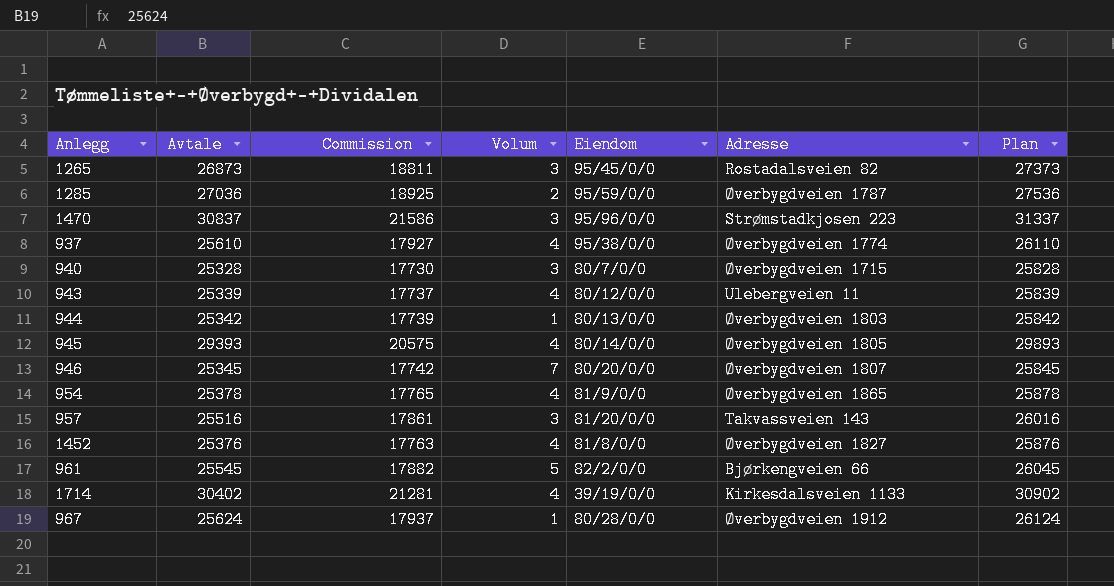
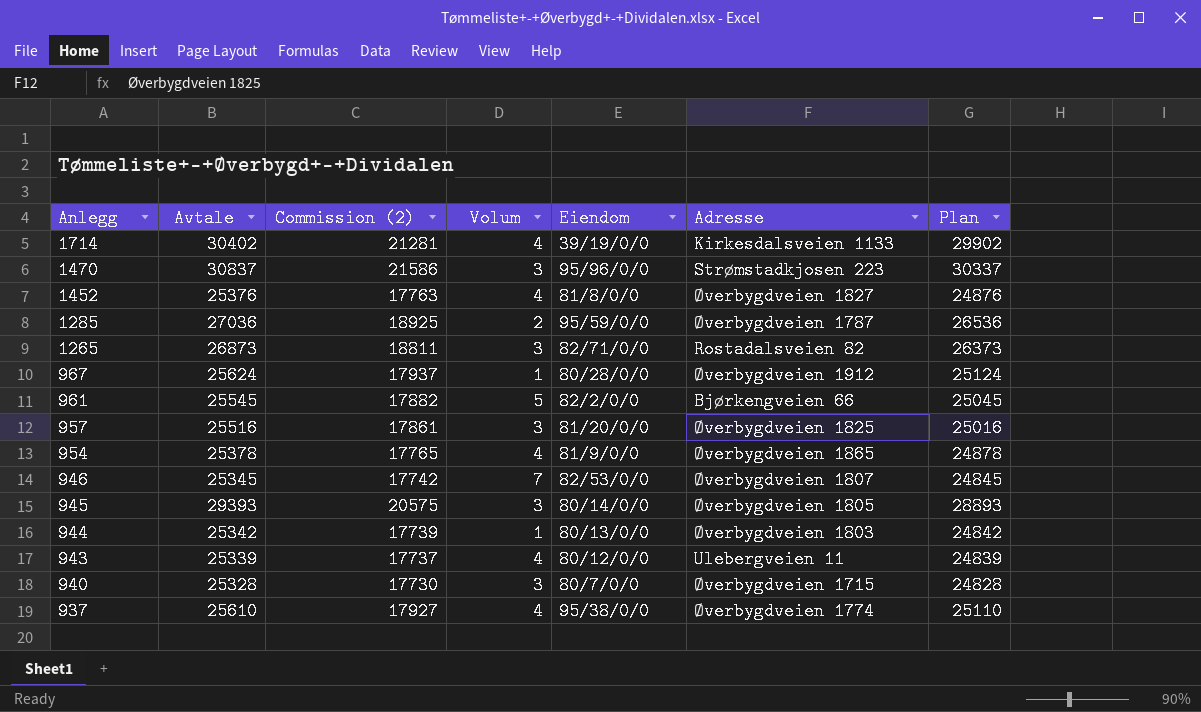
row order: none -> Anlegg descending
column name: Commission -> Commission (2)
column Plan | formula: [Avtale] + 500 -> [Avtale] - 500
1265 | Eiendom: 95/45/0/0 -> 82/71/0/0
957 | Adresse: Takvassveien 143 -> Øverbygdveien 1825
946 | Eiendom: 80/20/0/0 -> 82/53/0/0
945 | Volum: 4 -> 3

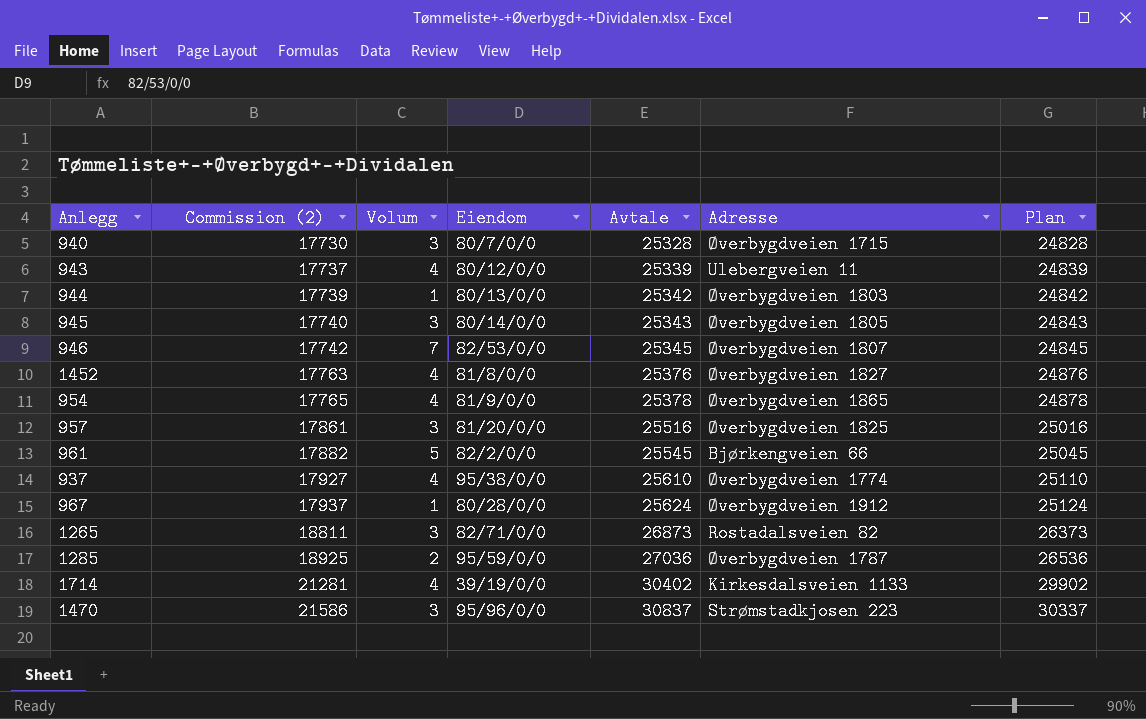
row order: Anlegg descending -> Commission (2) ascending
column Avtale | position: 2 -> 5
945 | Commission (2): 20575 -> 17740
945 | Avtale: 29393 -> 25343
945 | Plan: 28893 -> 24843

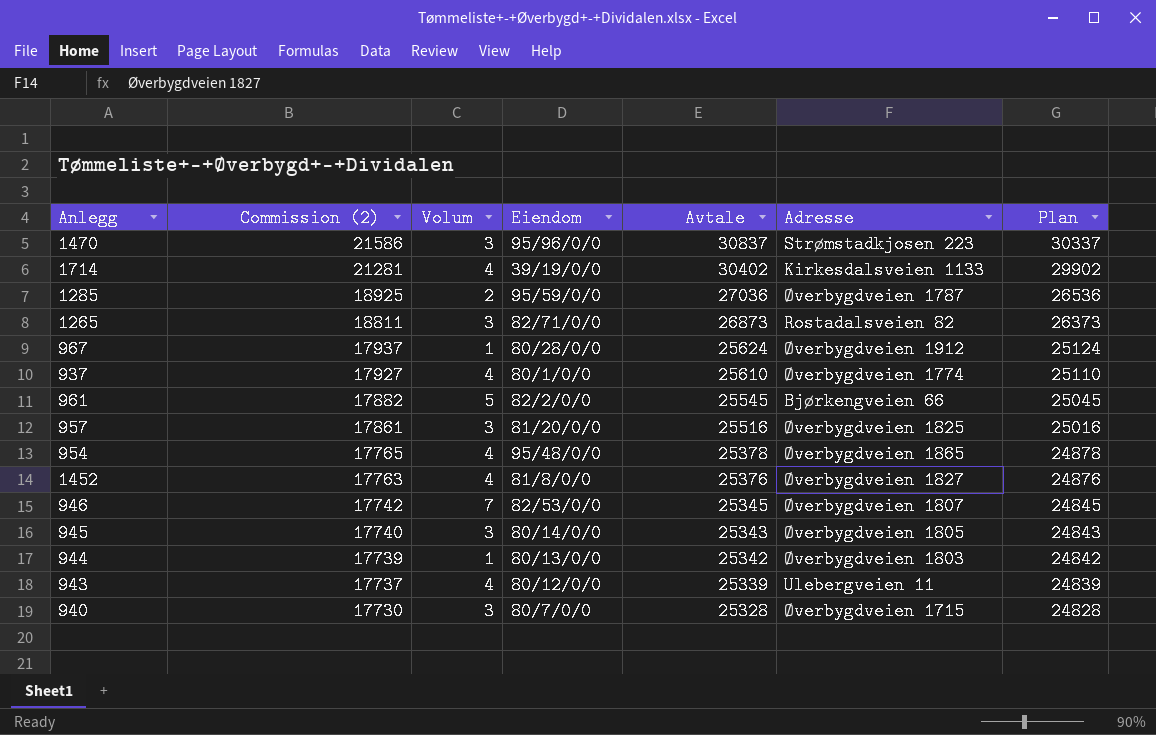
row order: Commission (2) ascending -> Commission (2) descending
937 | Eiendom: 95/38/0/0 -> 80/1/0/0
954 | Eiendom: 81/9/0/0 -> 95/48/0/0

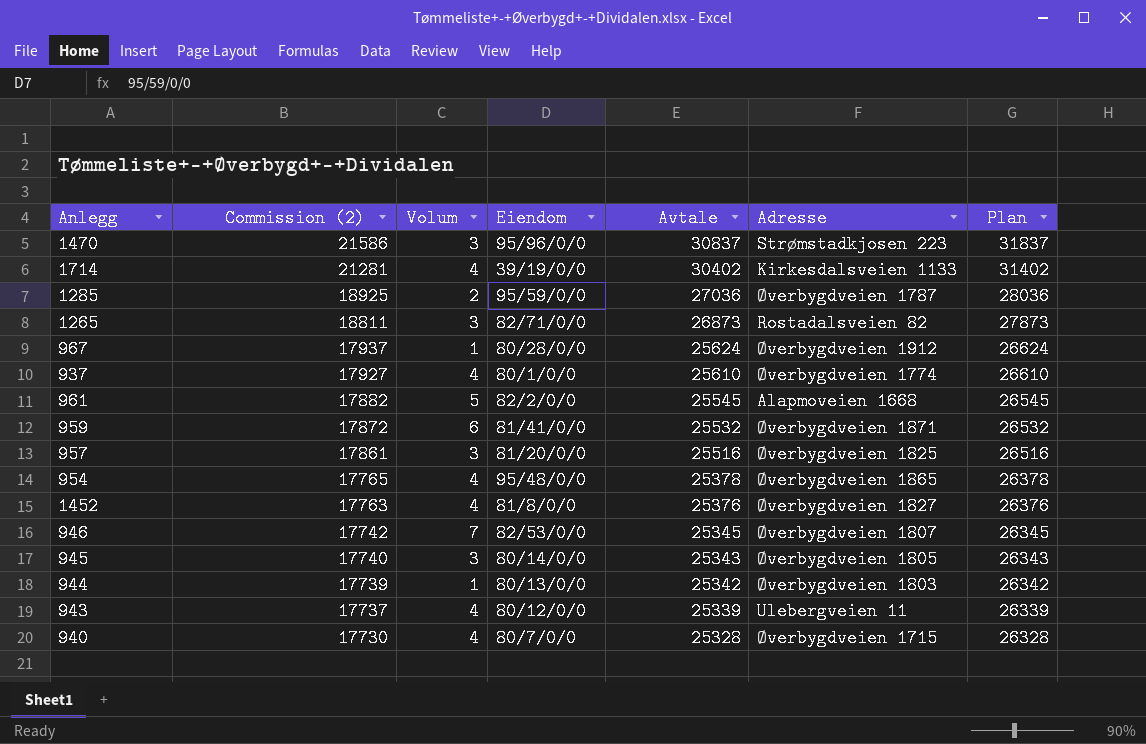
column Plan | formula: [Avtale] - 500 -> [Avtale] + 1000
961 | Adresse: Bjørkengveien 66 -> Alapmoveien 1668
row 959: none -> 17872 | 6 | 81/41/0/0 | 25532 | Øverbygdveien 1871 | 26532
940 | Volum: 3 -> 4

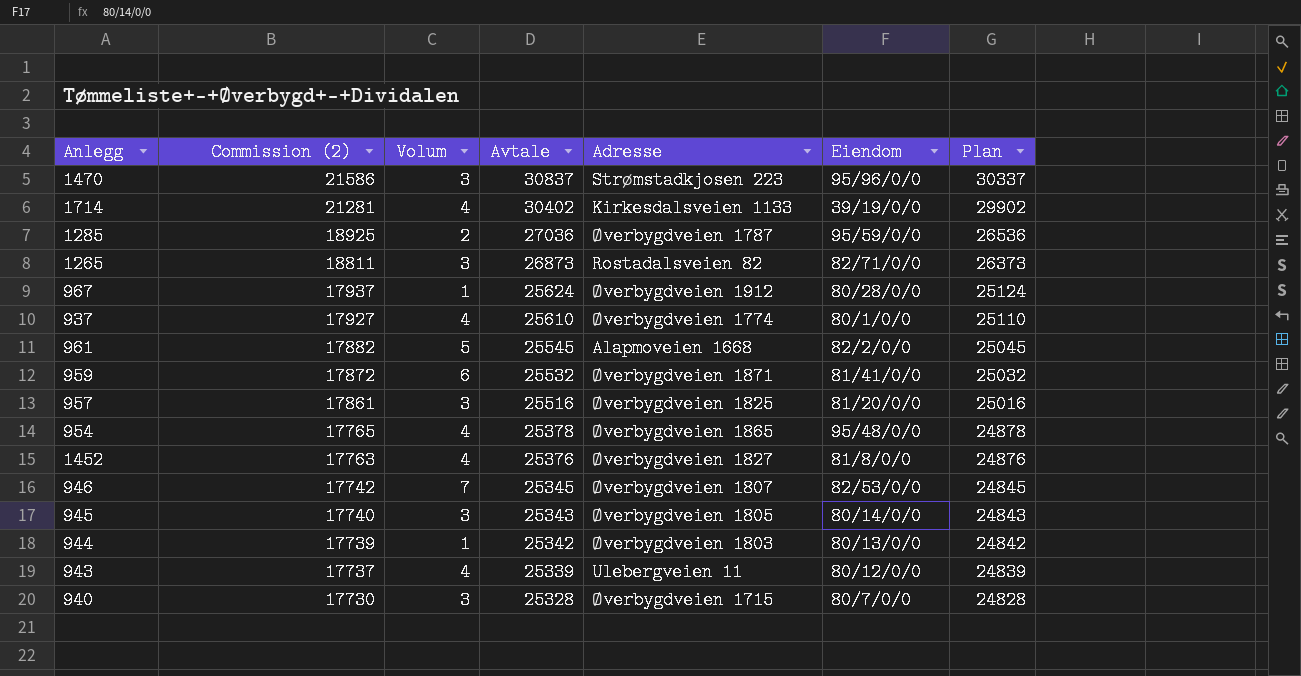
column Eiendom | position: 4 -> 6
column Plan | formula: [Avtale] + 1000 -> [Avtale] - 500
940 | Volum: 4 -> 3

